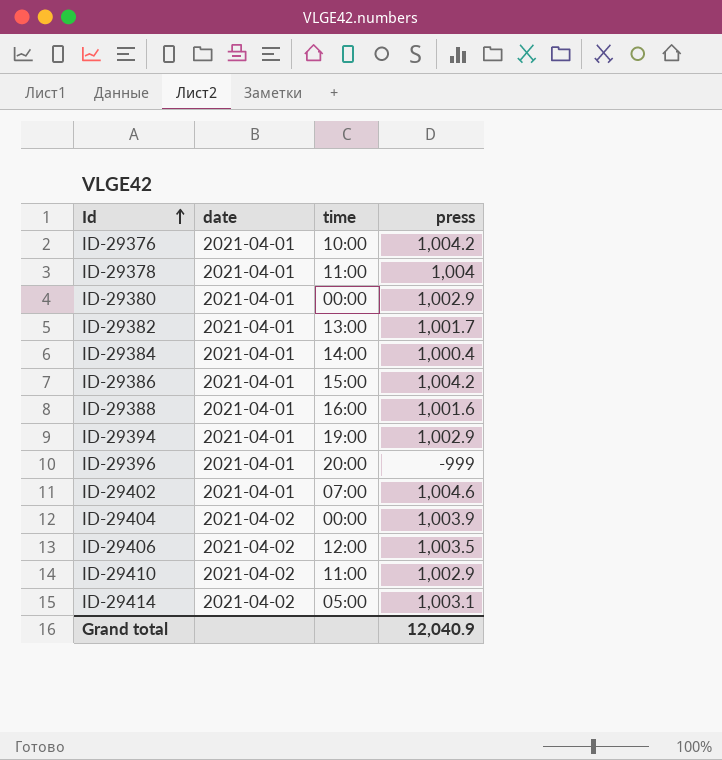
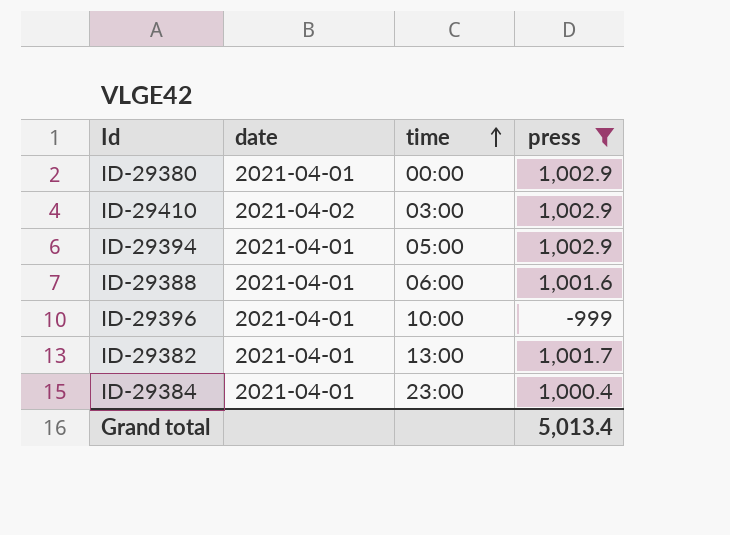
filter: none -> press <= 1,002.9
row order: Id ascending -> time ascending
ID-29410 | time: 11:00 -> 03:00
ID-29394 | time: 19:00 -> 05:00
ID-29388 | time: 16:00 -> 06:00
ID-29396 | time: 20:00 -> 10:00
ID-29384 | time: 14:00 -> 23:00
Grand total | press: 12,040.9 -> 5,013.4

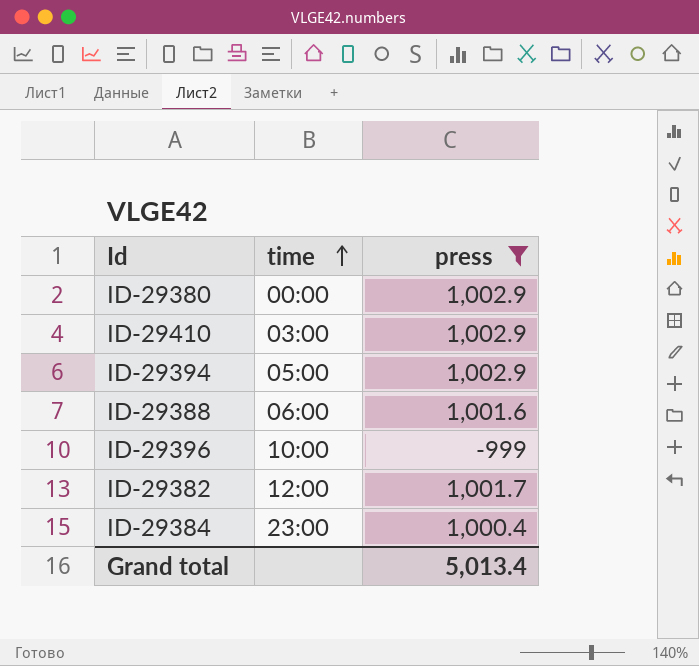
column date | position: 2 -> none
ID-29382 | time: 13:00 -> 12:00

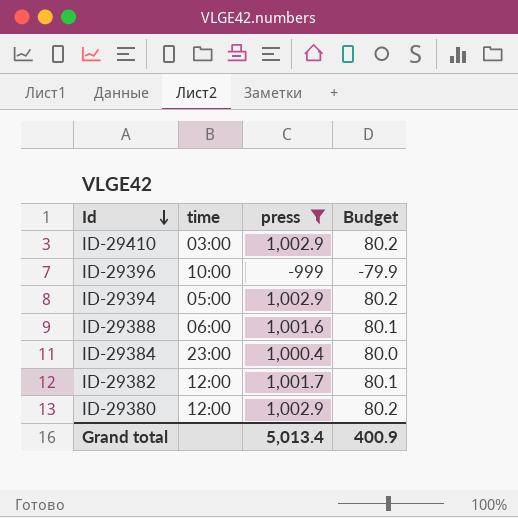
row order: time ascending -> Id descending
column Budget | formula: none -> [press] * 0.08
ID-29380 | time: 00:00 -> 12:00

